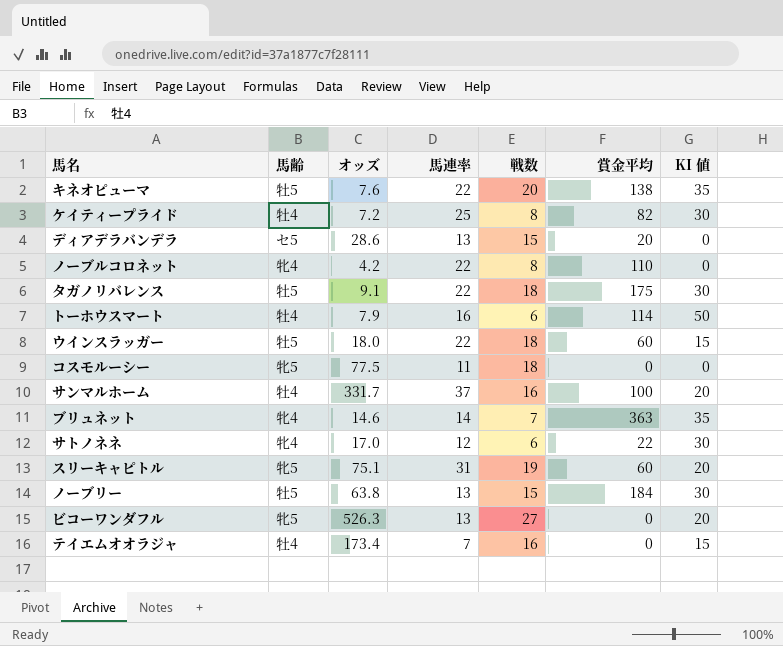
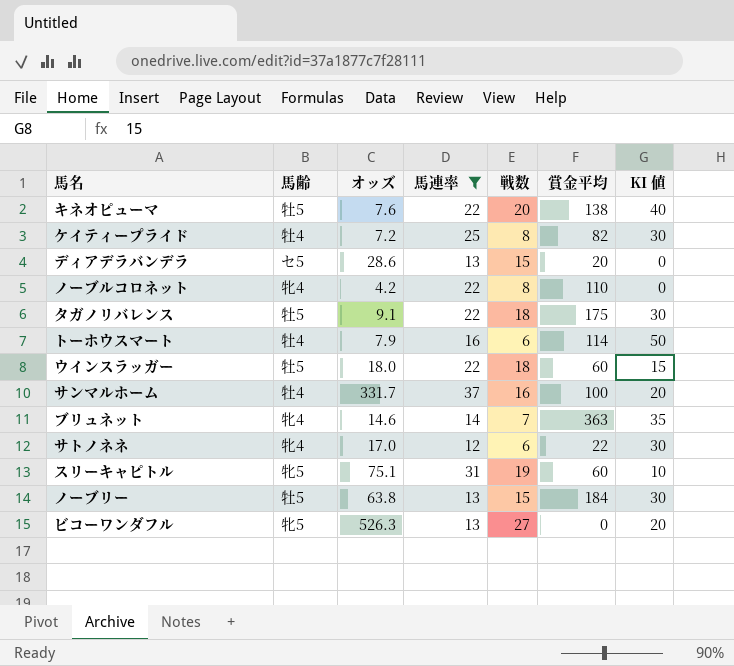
filter: none -> 馬連率 >= 12
キネオピューマ | KI 値: 35 -> 40
スリーキャピトル | KI 値: 20 -> 10

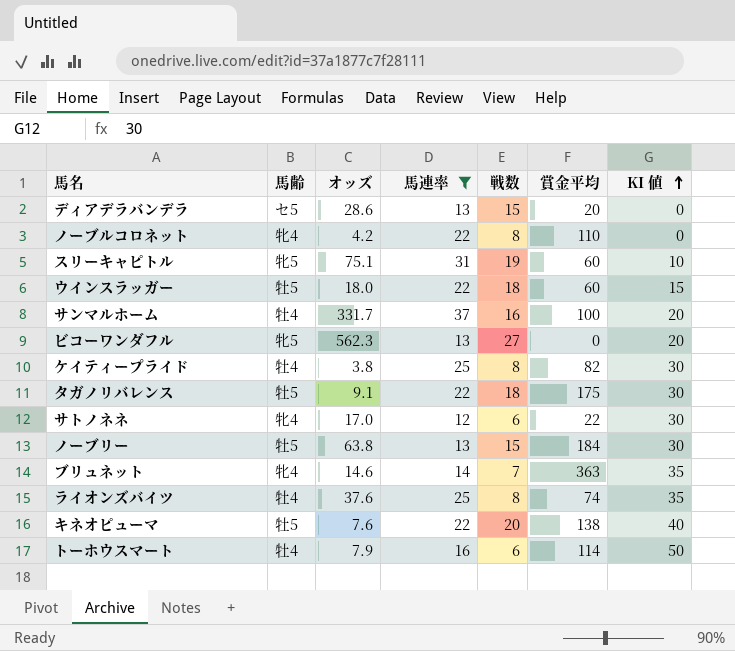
row order: none -> KI 値 ascending
ビコーワンダフル | オッズ: 526.3 -> 562.3
ケイティープライド | オッズ: 7.2 -> 3.8
row ライオンズバイツ: none -> 牡4 | 37.6 | 25 | 8 | 74 | 35

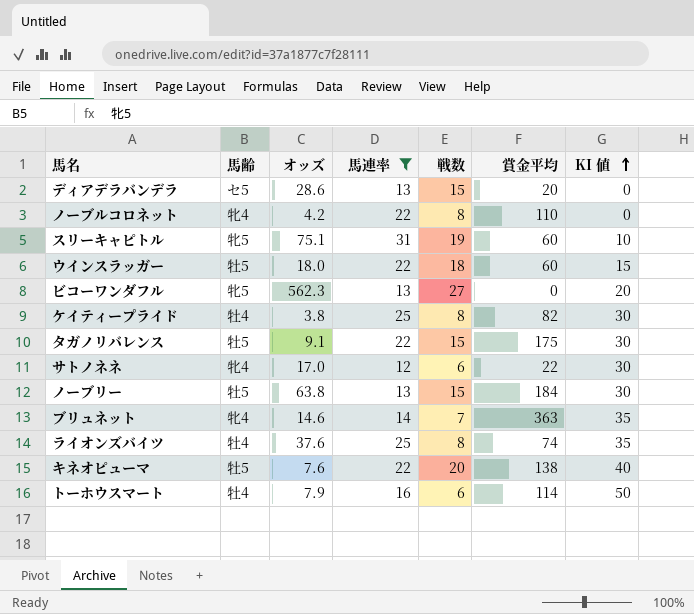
row サンマルホーム: 牡4 | 331.7 | 37 | 16 | 100 | 20 -> none
タガノリバレンス | 戦数: 18 -> 15

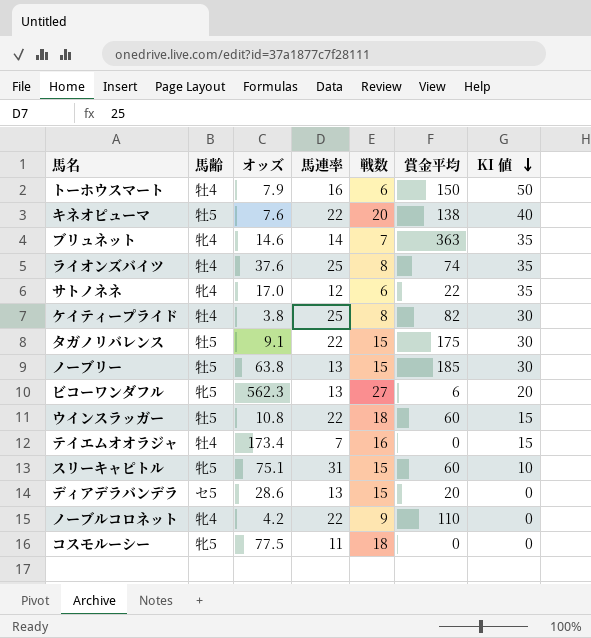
filter: 馬連率 >= 12 -> none
row order: KI 値 ascending -> KI 値 descending
トーホウスマート | 賞金平均: 114 -> 150
サトノネネ | KI 値: 30 -> 35
ノーブリー | 賞金平均: 184 -> 185
ビコーワンダフル | 賞金平均: 0 -> 6
ウインスラッガー | オッズ: 18.0 -> 10.8
スリーキャピトル | 戦数: 19 -> 15
ノーブルコロネット | 戦数: 8 -> 9

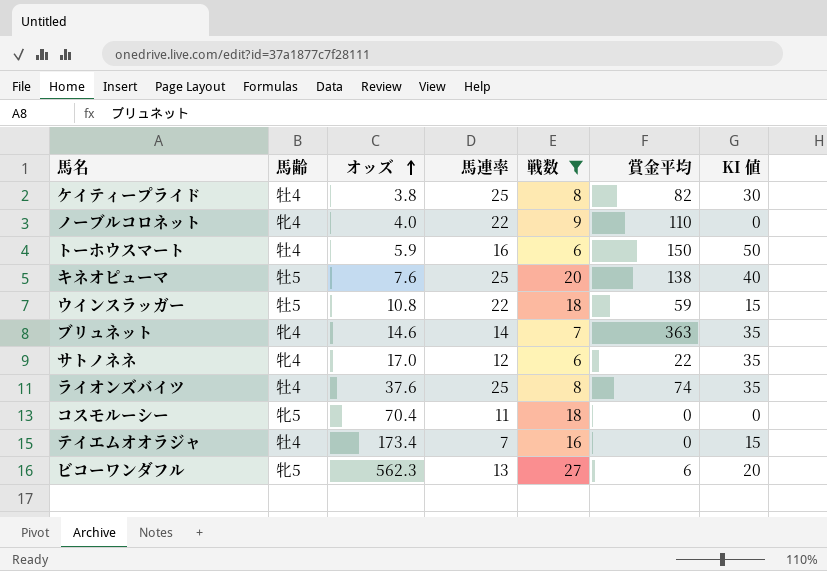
filter: none -> 戦数 != 15
row order: KI 値 descending -> オッズ ascending
ノーブルコロネット | オッズ: 4.2 -> 4.0
トーホウスマート | オッズ: 7.9 -> 5.9
キネオピューマ | 馬連率: 22 -> 25
ウインスラッガー | 賞金平均: 60 -> 59
コスモルーシー | オッズ: 77.5 -> 70.4

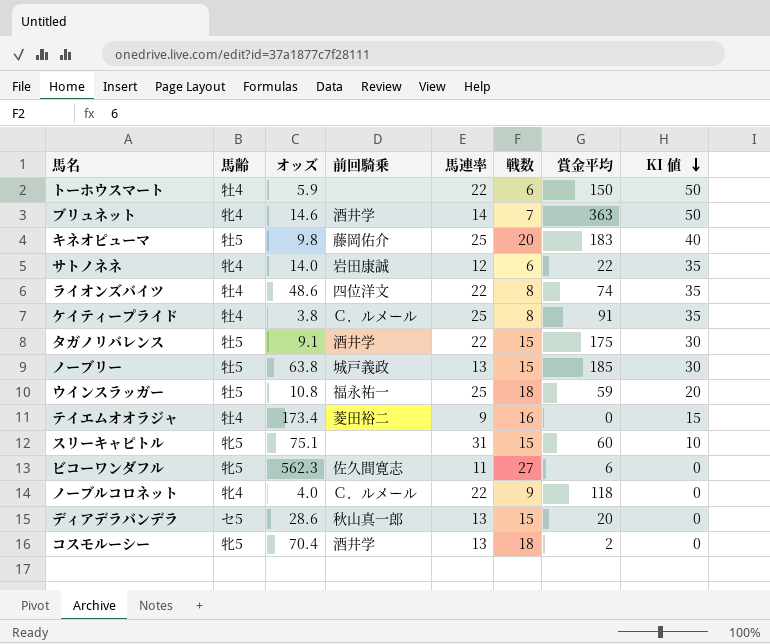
filter: 戦数 != 15 -> none
row order: オッズ ascending -> KI 値 descending
column 前回騎乗 | position: none -> 4
トーホウスマート | 馬連率: 16 -> 22
ブリュネット | KI 値: 35 -> 50
キネオピューマ | オッズ: 7.6 -> 9.8
キネオピューマ | 賞金平均: 138 -> 183
サトノネネ | オッズ: 17.0 -> 14.0
ライオンズバイツ | オッズ: 37.6 -> 48.6
ライオンズバイツ | 馬連率: 25 -> 22
ケイティープライド | 賞金平均: 82 -> 91
ケイティープライド | KI 値: 30 -> 35
ウインスラッガー | 馬連率: 22 -> 25
ウインスラッガー | KI 値: 15 -> 20
テイエムオオラジャ | 馬連率: 7 -> 9
ビコーワンダフル | 馬連率: 13 -> 11
ビコーワンダフル | KI 値: 20 -> 0
ノーブルコロネット | 賞金平均: 110 -> 118
コスモルーシー | 馬連率: 11 -> 13
コスモルーシー | 賞金平均: 0 -> 2

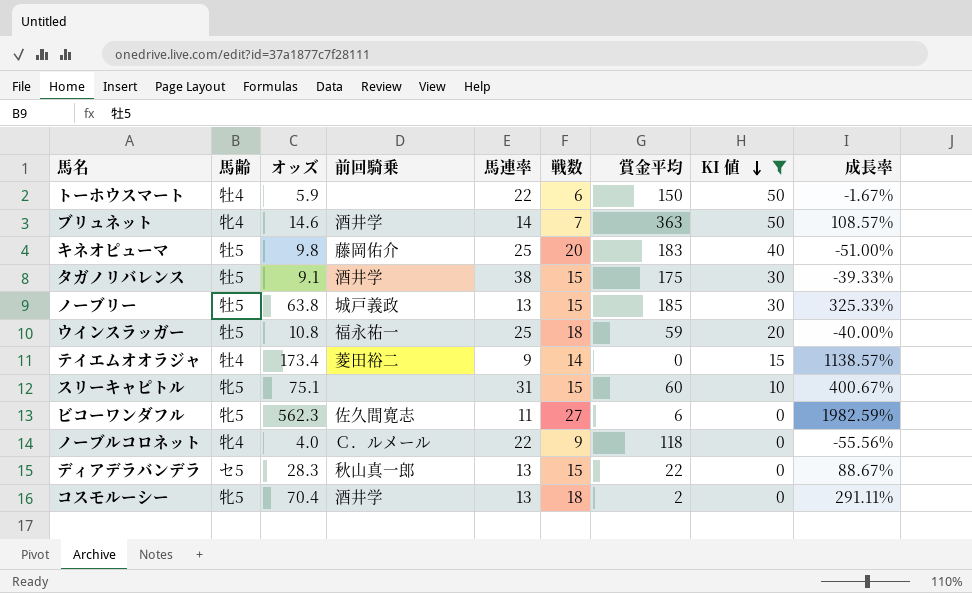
filter: none -> KI 値 != 35
column 成長率 | formula: none -> ([オッズ] - [戦数]) / [戦数]
タガノリバレンス | 馬連率: 22 -> 38
テイエムオオラジャ | 戦数: 16 -> 14
ディアデラバンデラ | オッズ: 28.6 -> 28.3
ディアデラバンデラ | 賞金平均: 20 -> 22

